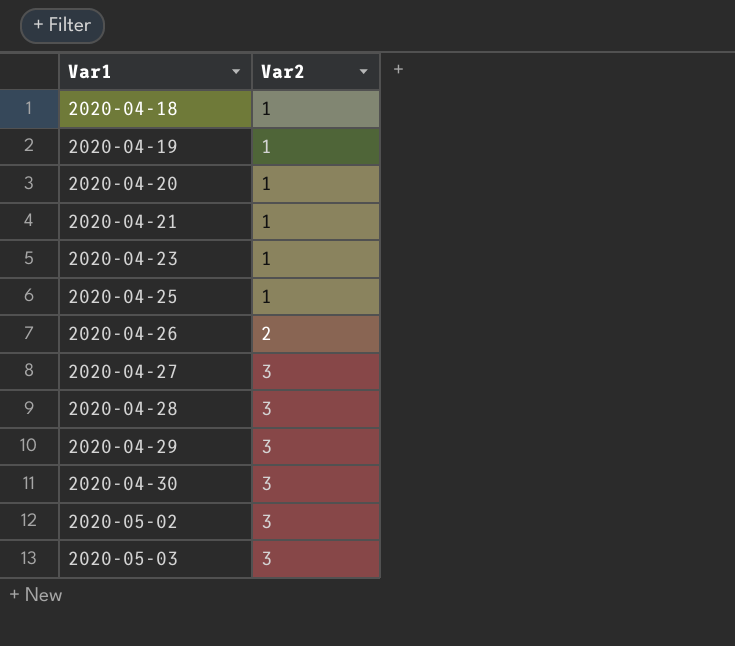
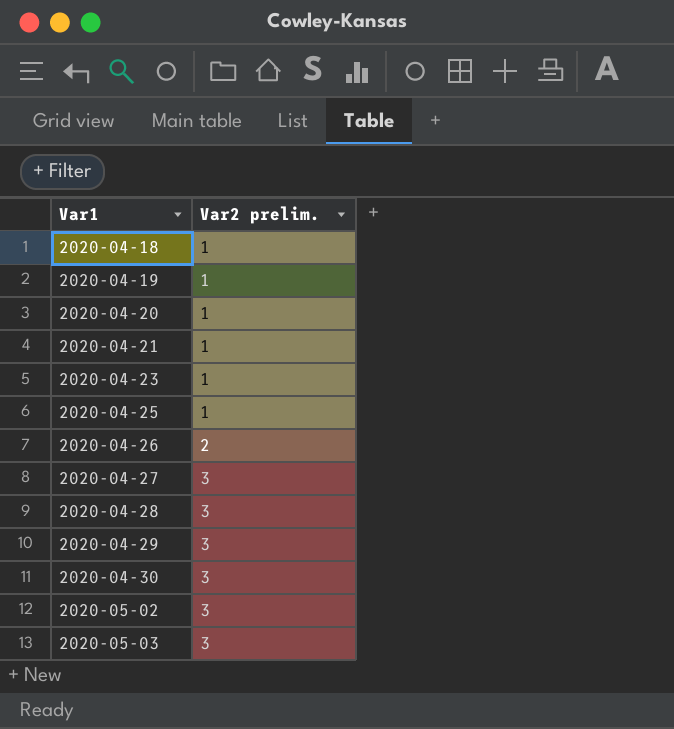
column name: Var2 -> Var2 prelim.

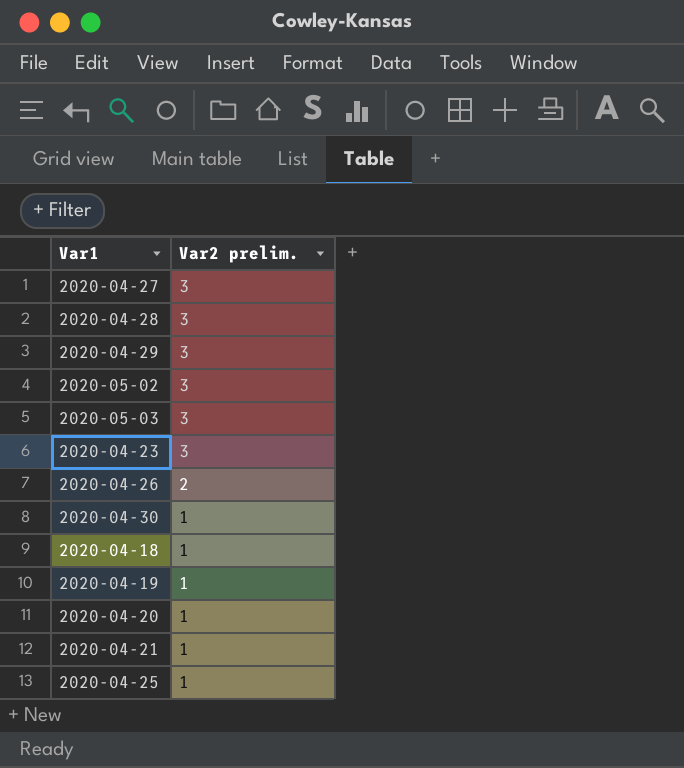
row order: Var1 ascending -> Var2 prelim. descending
2020-04-23 | Var2 prelim.: 1 -> 3
2020-04-30 | Var2 prelim.: 3 -> 1

